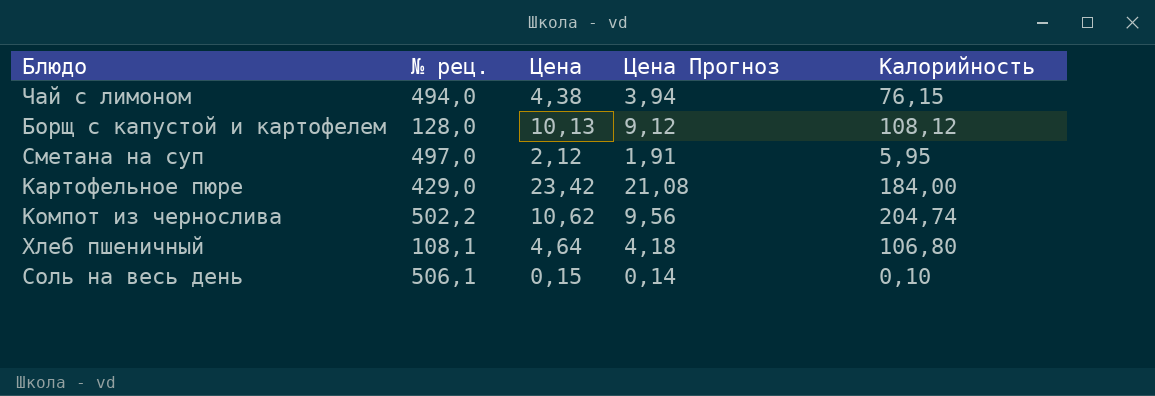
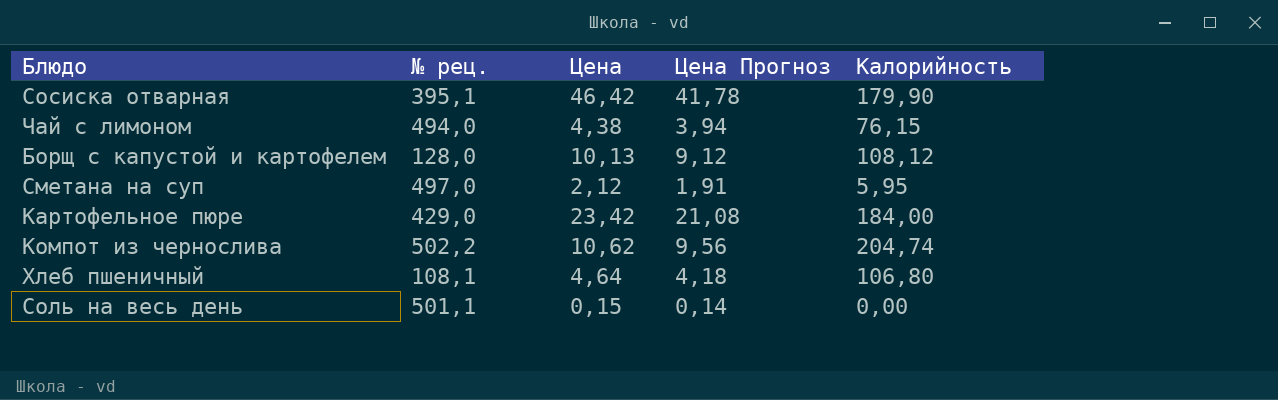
row Сосиска отварная: none -> 395,1 | 46,42 | 41,78 | 179,90
Соль на весь день | № рец.: 506,1 -> 501,1
Соль на весь день | Калорийность: 0,10 -> 0,00

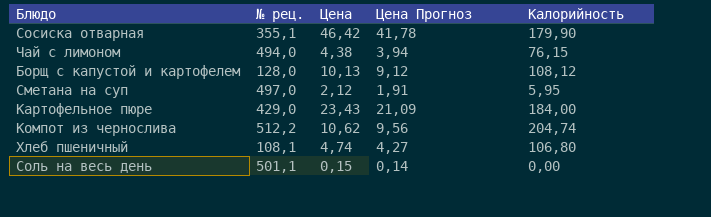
Сосиска отварная | № рец.: 395,1 -> 355,1
Картофельное пюре | Цена: 23,42 -> 23,43
Картофельное пюре | Цена Прогноз: 21,08 -> 21,09
Компот из чернослива | № рец.: 502,2 -> 512,2
Хлеб пшеничный | Цена: 4,64 -> 4,74
Хлеб пшеничный | Цена Прогноз: 4,18 -> 4,27

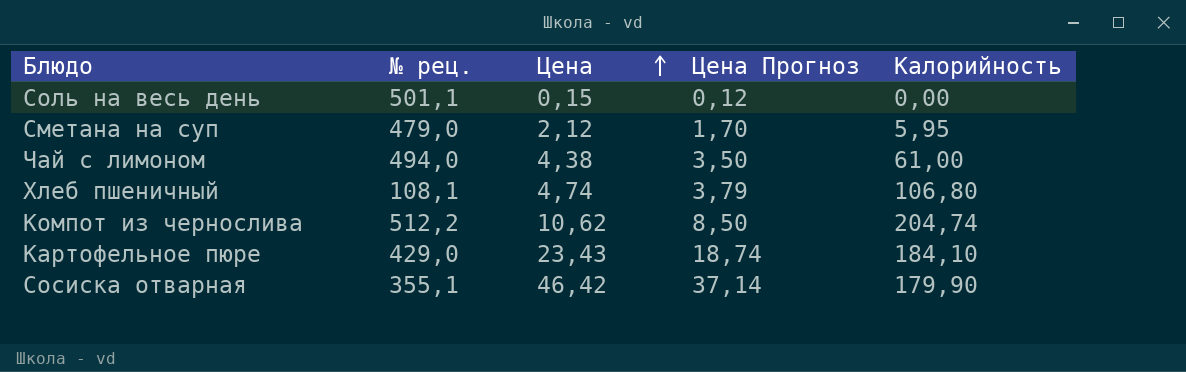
row order: none -> Цена ascending
column Цена Прогноз | formula: [Цена] * 0,9 -> [Цена] * 0,8
row Борщ с капустой и картофелем: 128,0 | 10,13 | 9,12 | 108,12 -> none
Сметана на суп | № рец.: 497,0 -> 479,0
Чай с лимоном | Калорийность: 76,15 -> 61,00
Картофельное пюре | Калорийность: 184,00 -> 184,10

